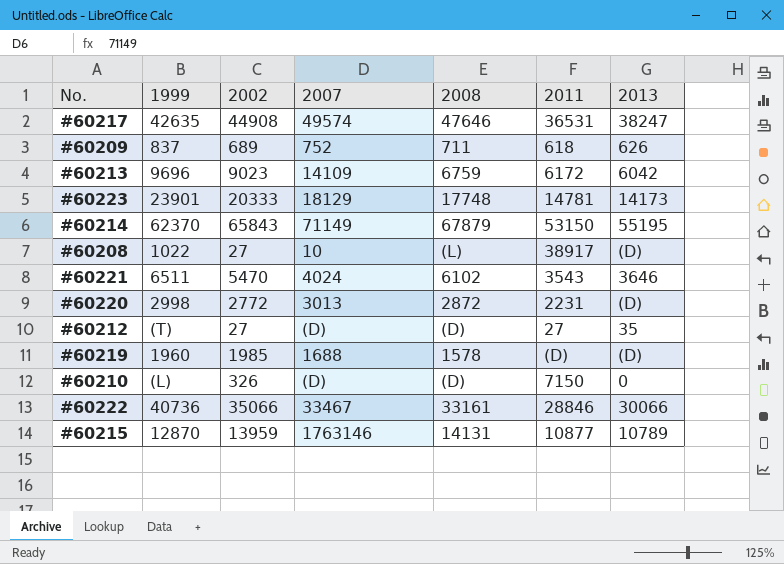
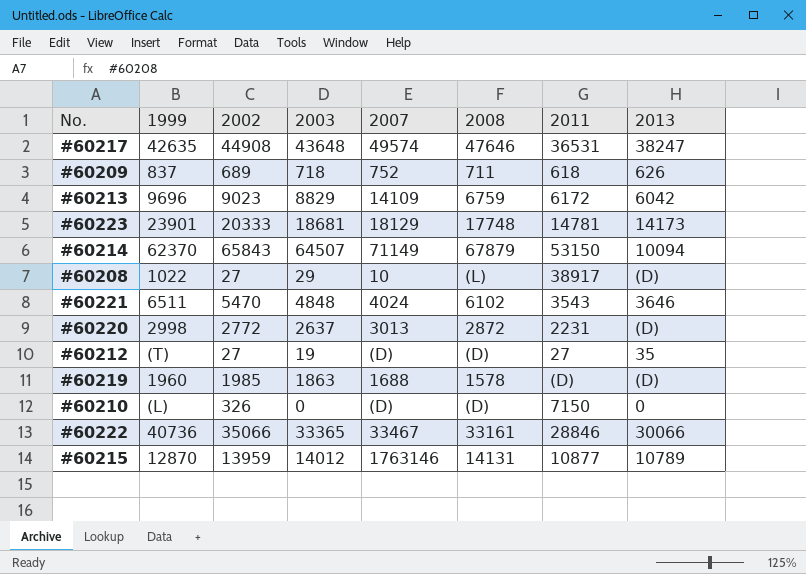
column 2003 | position: none -> 4
#60214 | 2013: 55195 -> 10094

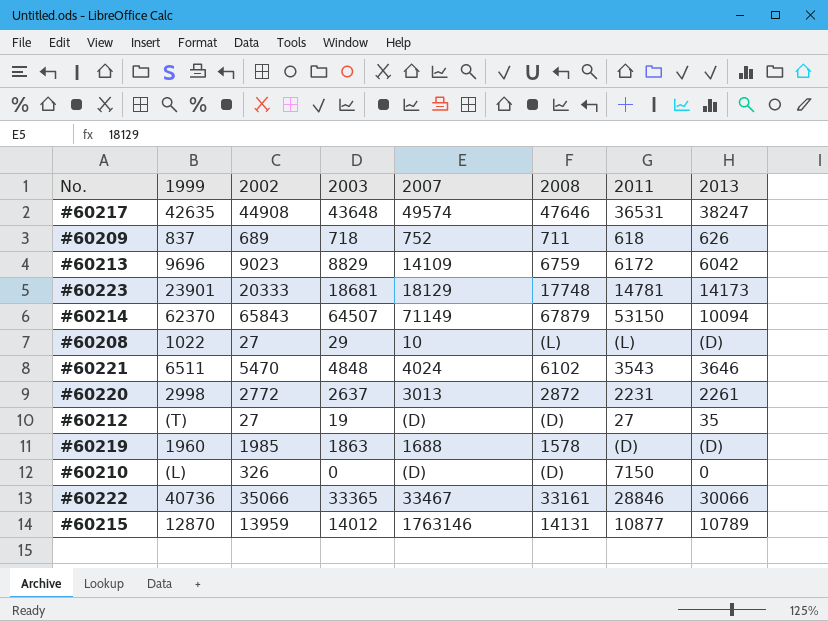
#60208 | 2011: 38917 -> (L)
#60220 | 2013: (D) -> 2261

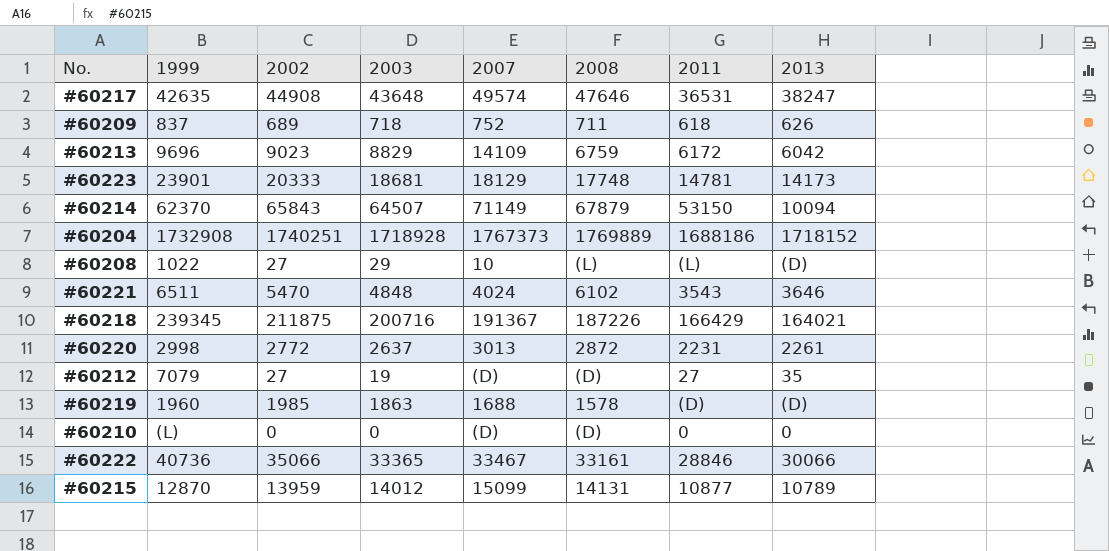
row #60204: none -> 1732908 | 1740251 | 1718928 | 1767373 | 1769889 | 1688186 | 1718152
row #60218: none -> 239345 | 211875 | 200716 | 191367 | 187226 | 166429 | 164021
#60212 | 1999: (T) -> 7079
#60210 | 2002: 326 -> 0
#60210 | 2011: 7150 -> 0
#60215 | 2007: 1763146 -> 15099

